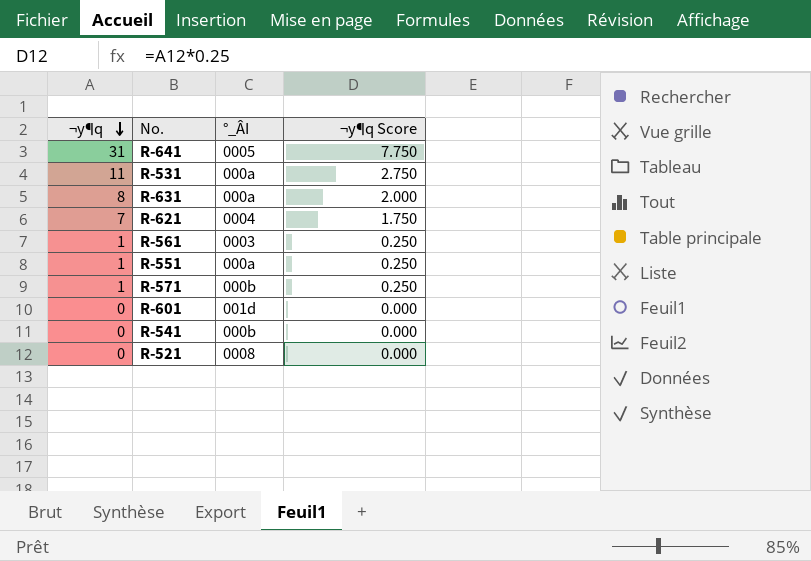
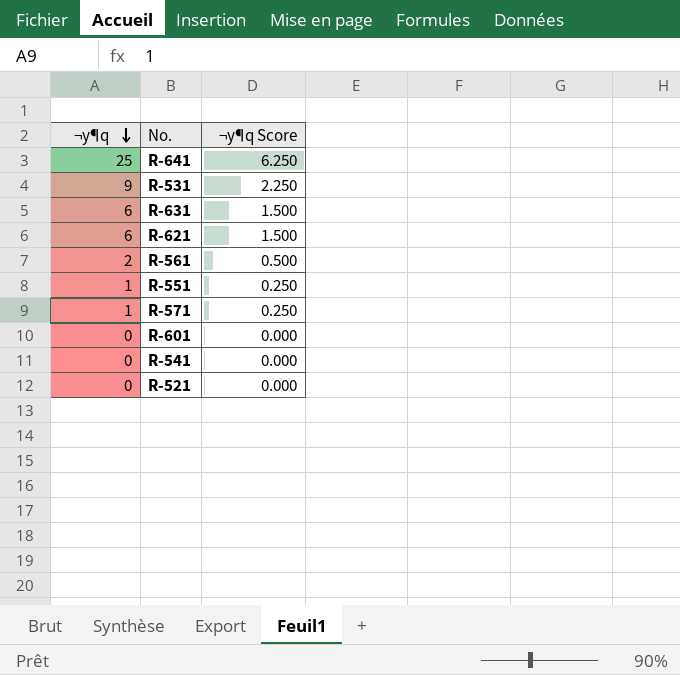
column °_ÂI | position: 3 -> none
R-641 | ¬y¶q: 31 -> 25
R-641 | ¬y¶q Score: 7.750 -> 6.250
R-531 | ¬y¶q: 11 -> 9
R-531 | ¬y¶q Score: 2.750 -> 2.250
R-631 | ¬y¶q: 8 -> 6
R-631 | ¬y¶q Score: 2.000 -> 1.500
R-621 | ¬y¶q: 7 -> 6
R-621 | ¬y¶q Score: 1.750 -> 1.500
R-561 | ¬y¶q: 1 -> 2
R-561 | ¬y¶q Score: 0.250 -> 0.500

